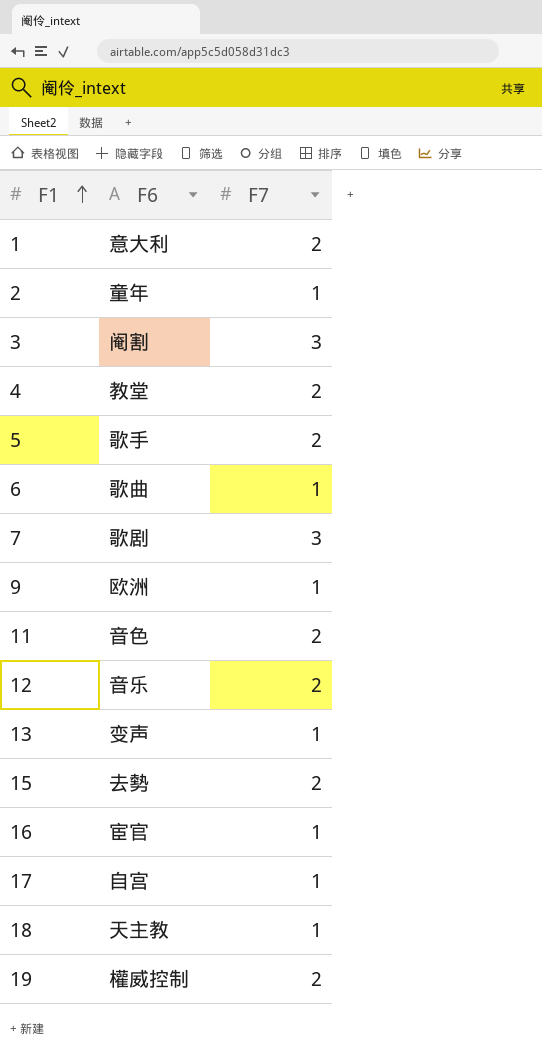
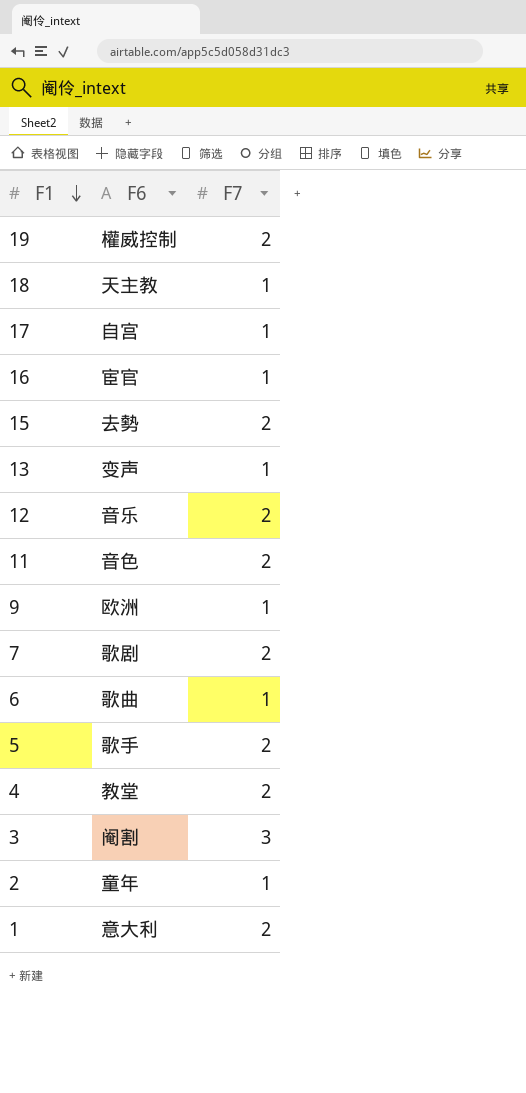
row order: F1 ascending -> F1 descending
7 | F7: 3 -> 2

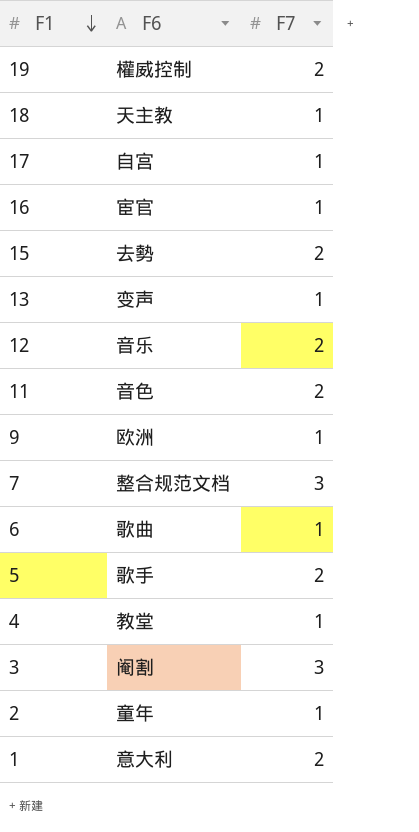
7 | F6: 歌剧 -> 整合规范文档
7 | F7: 2 -> 3
4 | F7: 2 -> 1

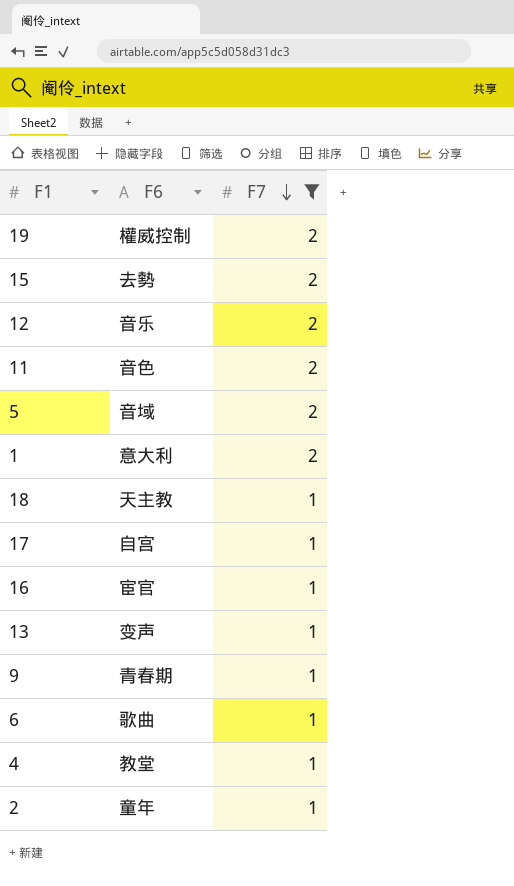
filter: none -> F7 != 3
row order: F1 descending -> F7 descending
5 | F6: 歌手 -> 音域
9 | F6: 欧洲 -> 青春期

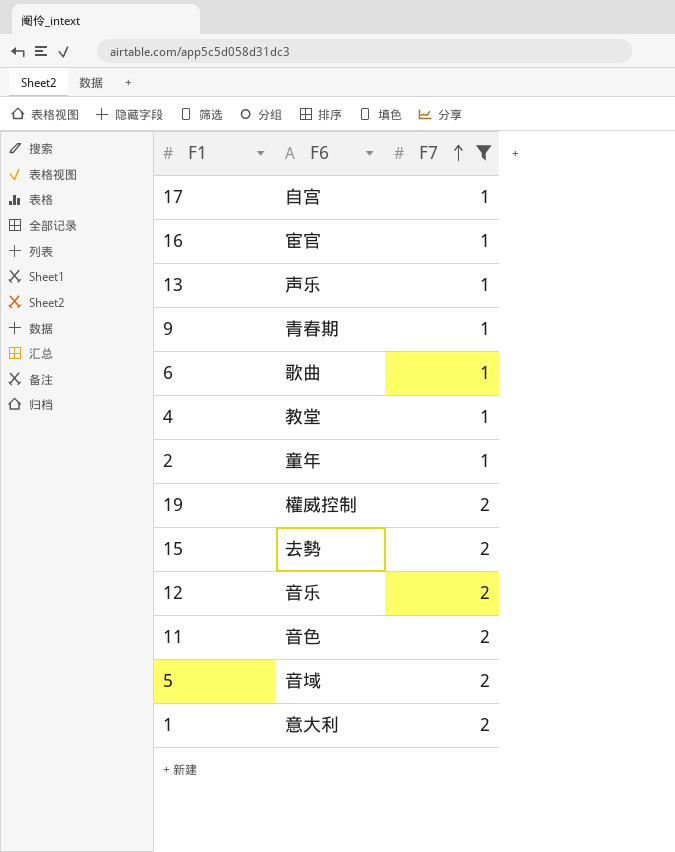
row order: F7 descending -> F7 ascending
row 18: 天主教 | 1 -> none
13 | F6: 变声 -> 声乐

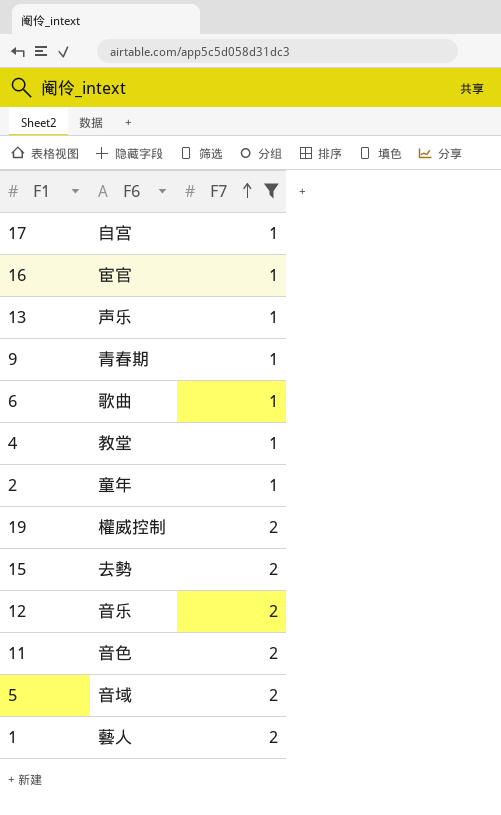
1 | F6: 意大利 -> 藝人

